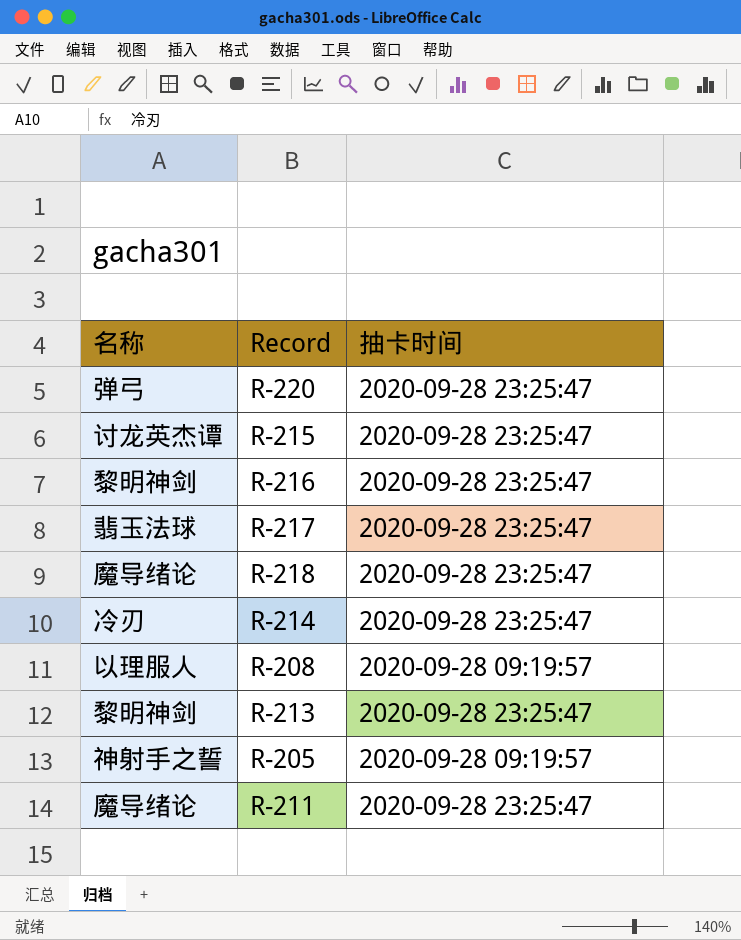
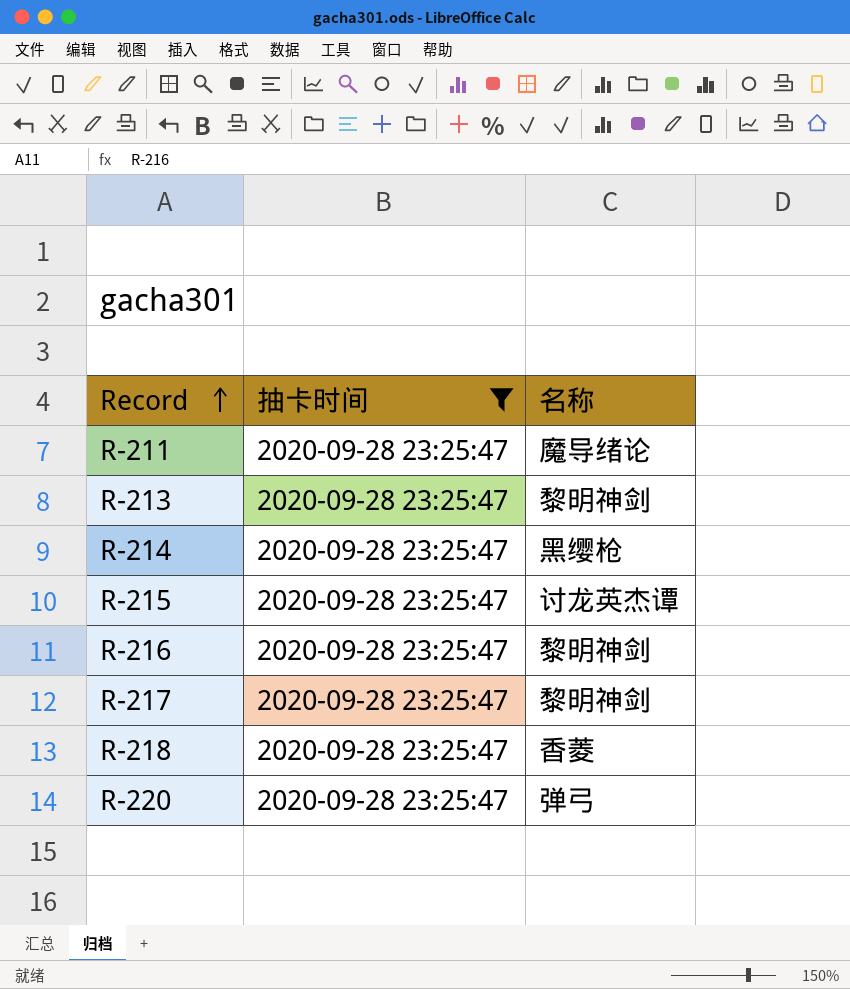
filter: none -> 抽卡时间 = 2020-09-28 23:25:47
row order: none -> Record ascending
column 名称 | position: 1 -> 3
R-214 | 名称: 冷刃 -> 黑缨枪
R-217 | 名称: 翡玉法球 -> 黎明神剑
R-218 | 名称: 魔导绪论 -> 香菱

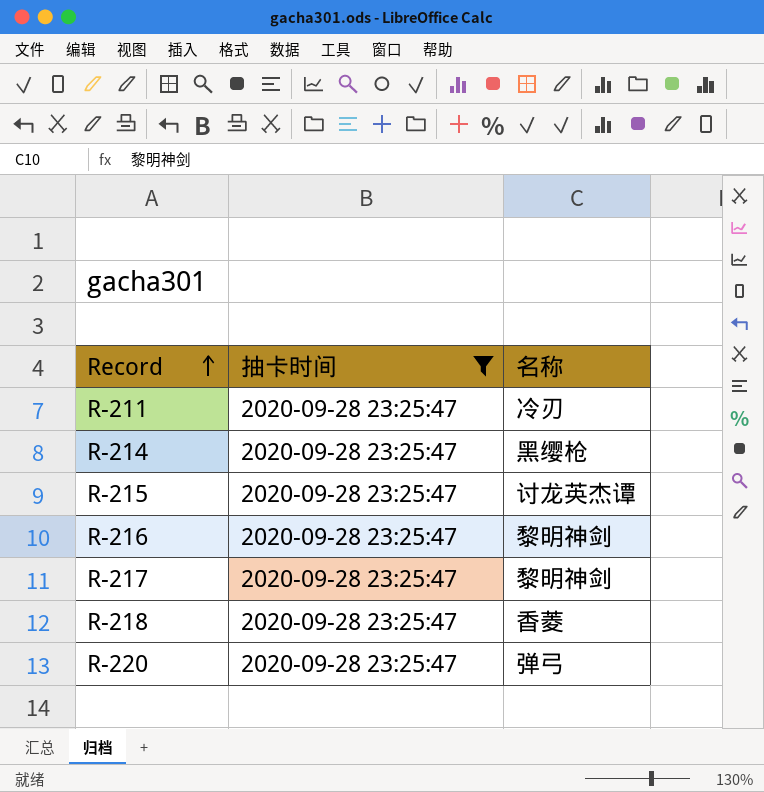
row R-213: 2020-09-28 23:25:47 | 黎明神剑 -> none
R-211 | 名称: 魔导绪论 -> 冷刃

